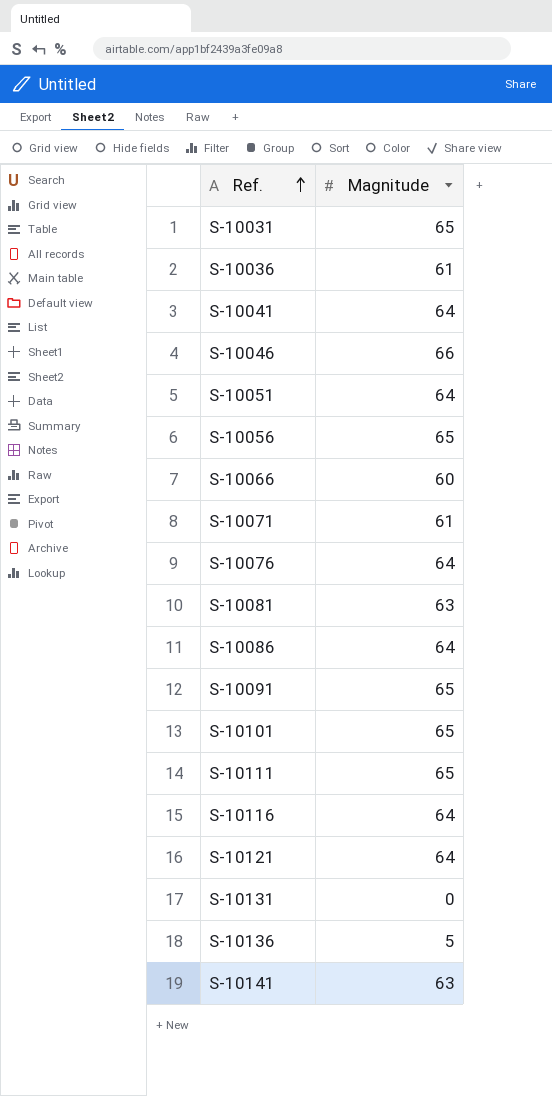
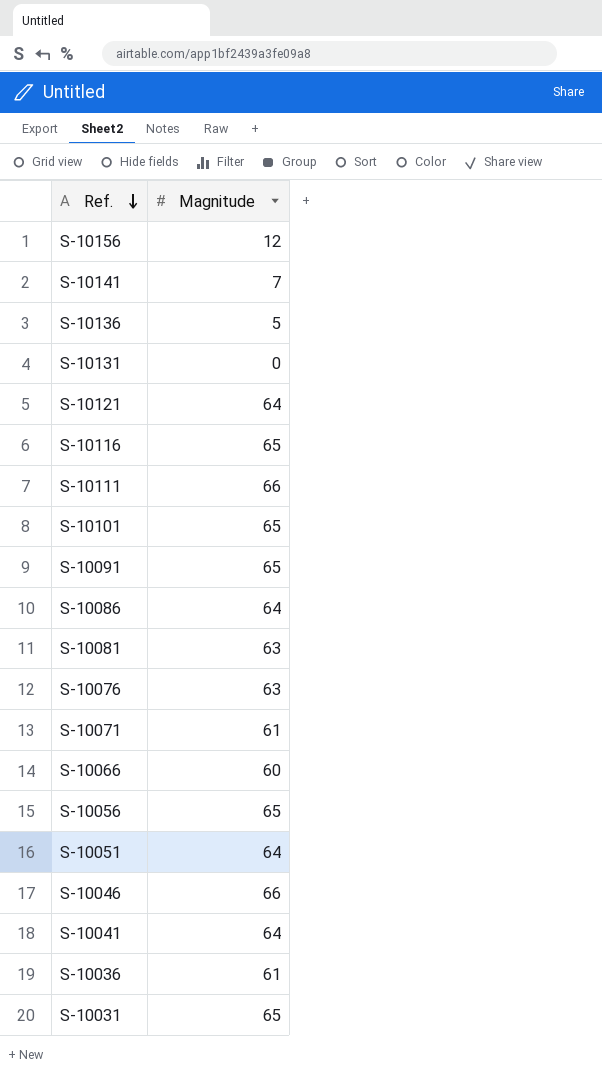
row order: Ref. ascending -> Ref. descending
row S-10156: none -> 12
S-10141 | Magnitude: 63 -> 7
S-10116 | Magnitude: 64 -> 65
S-10111 | Magnitude: 65 -> 66
S-10076 | Magnitude: 64 -> 63

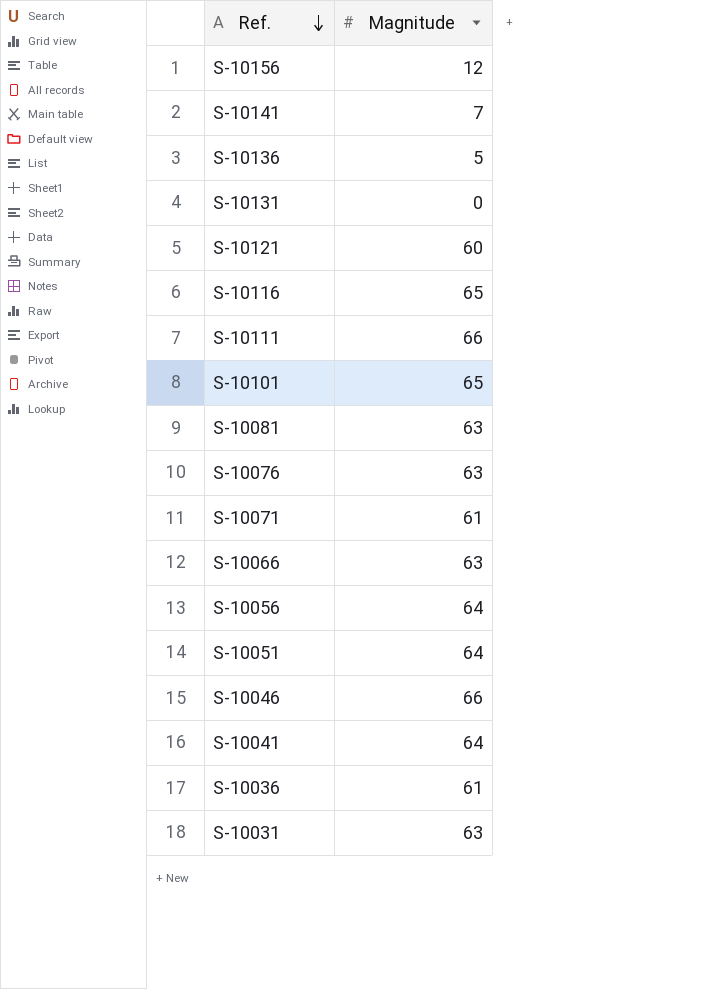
row S-10091: 65 -> none
row S-10086: 64 -> none
S-10121 | Magnitude: 64 -> 60
S-10066 | Magnitude: 60 -> 63
S-10056 | Magnitude: 65 -> 64
S-10031 | Magnitude: 65 -> 63

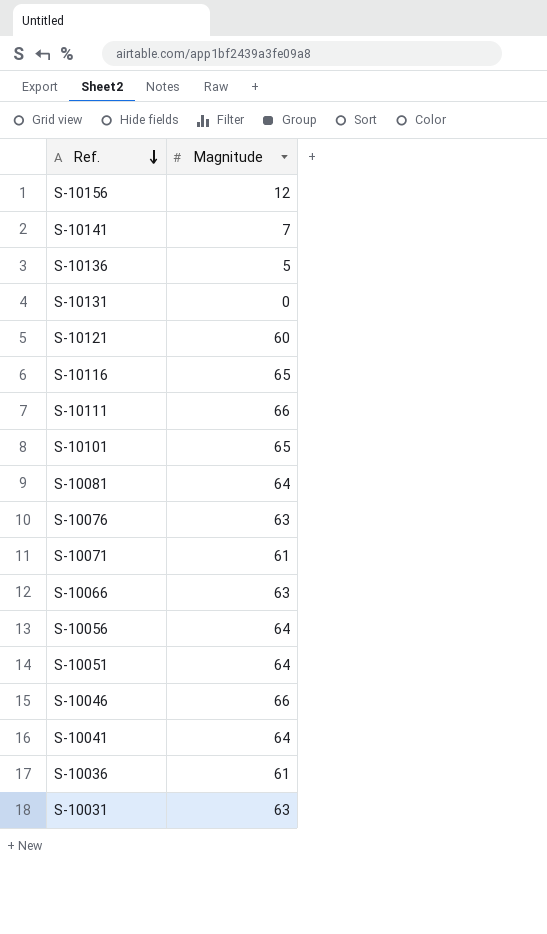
S-10081 | Magnitude: 63 -> 64

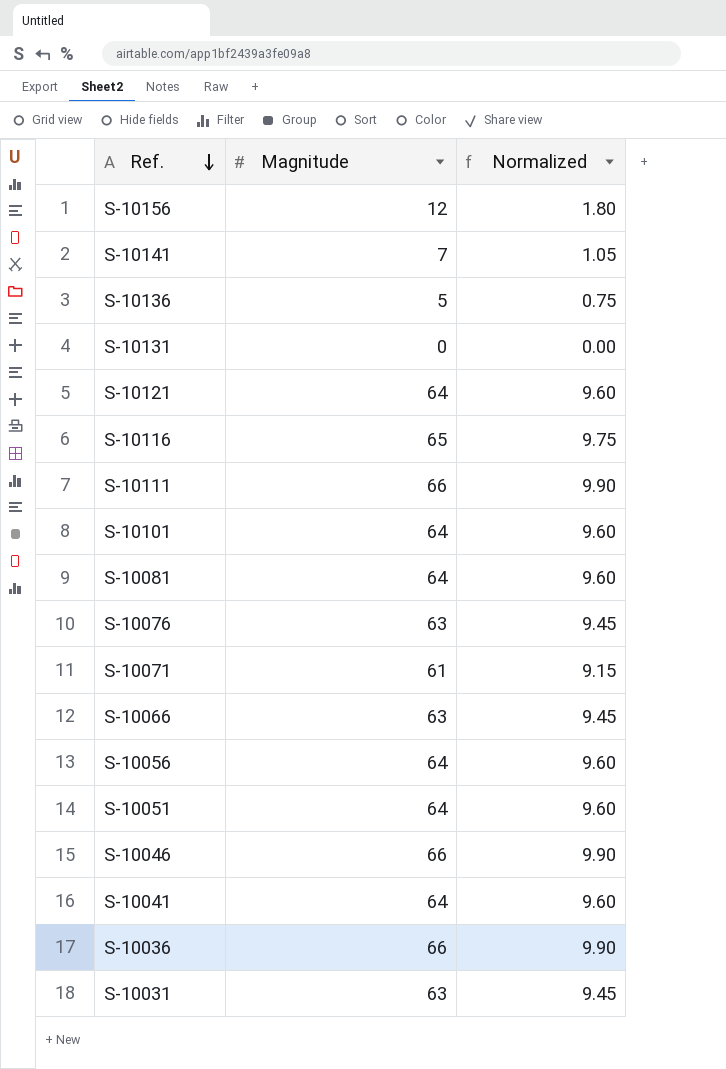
column Normalized | formula: none -> [Magnitude] * 0.15
S-10121 | Magnitude: 60 -> 64
S-10101 | Magnitude: 65 -> 64
S-10036 | Magnitude: 61 -> 66

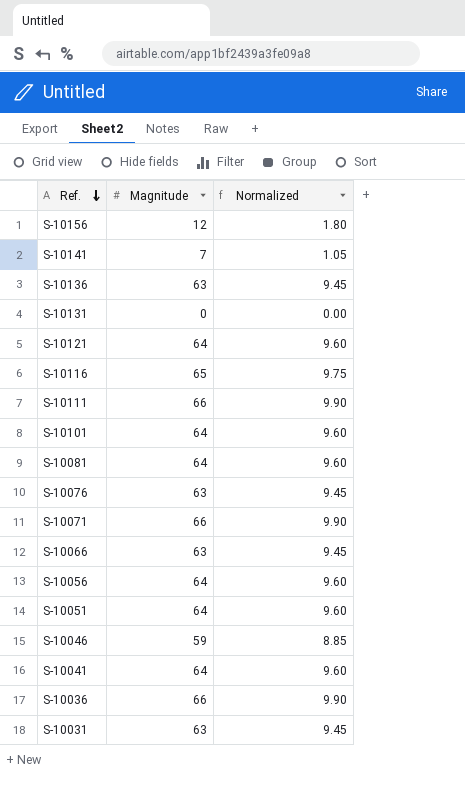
S-10136 | Magnitude: 5 -> 63
S-10136 | Normalized: 0.75 -> 9.45
S-10071 | Magnitude: 61 -> 66
S-10071 | Normalized: 9.15 -> 9.90
S-10046 | Magnitude: 66 -> 59
S-10046 | Normalized: 9.90 -> 8.85

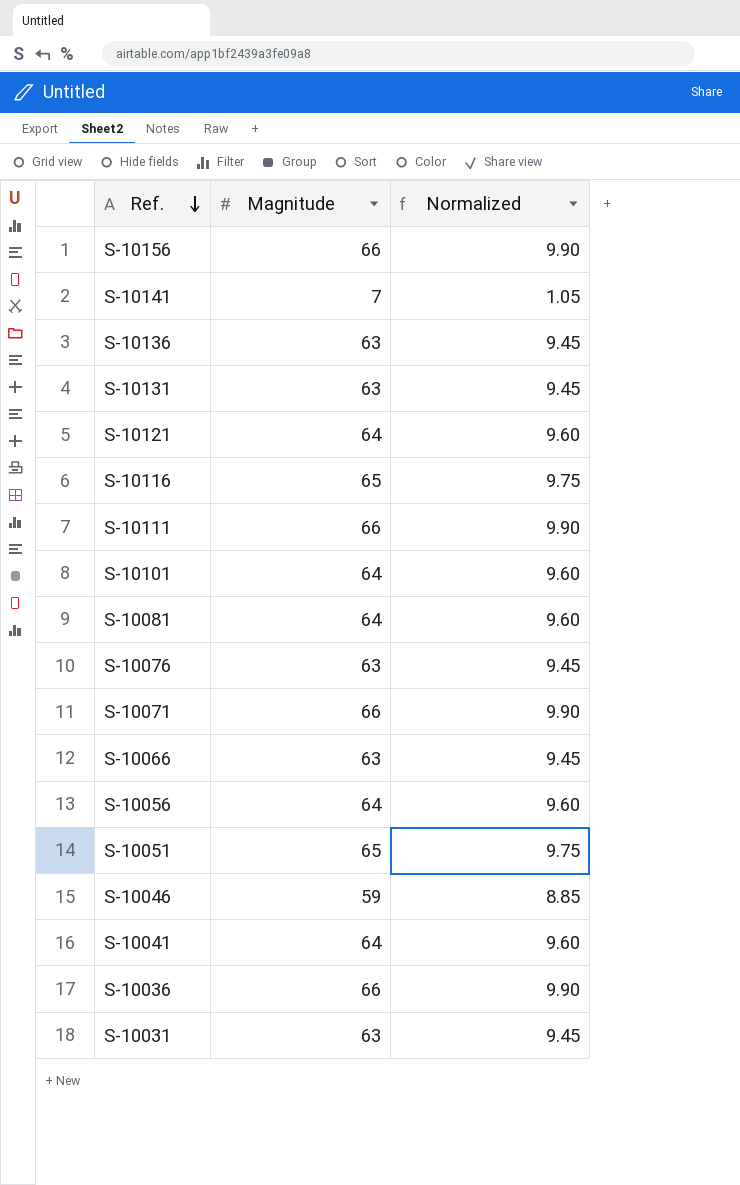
S-10156 | Magnitude: 12 -> 66
S-10156 | Normalized: 1.80 -> 9.90
S-10131 | Magnitude: 0 -> 63
S-10131 | Normalized: 0.00 -> 9.45
S-10051 | Magnitude: 64 -> 65
S-10051 | Normalized: 9.60 -> 9.75

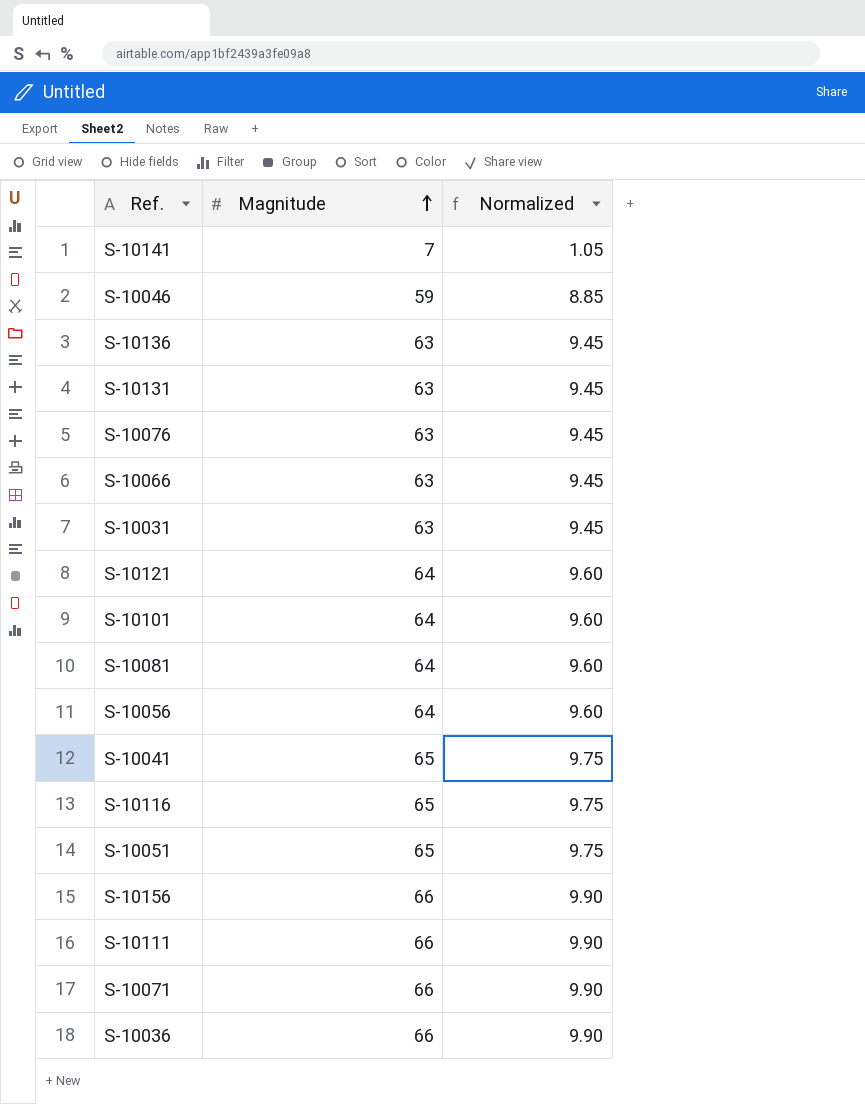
row order: Ref. descending -> Magnitude ascending
S-10041 | Magnitude: 64 -> 65
S-10041 | Normalized: 9.60 -> 9.75

